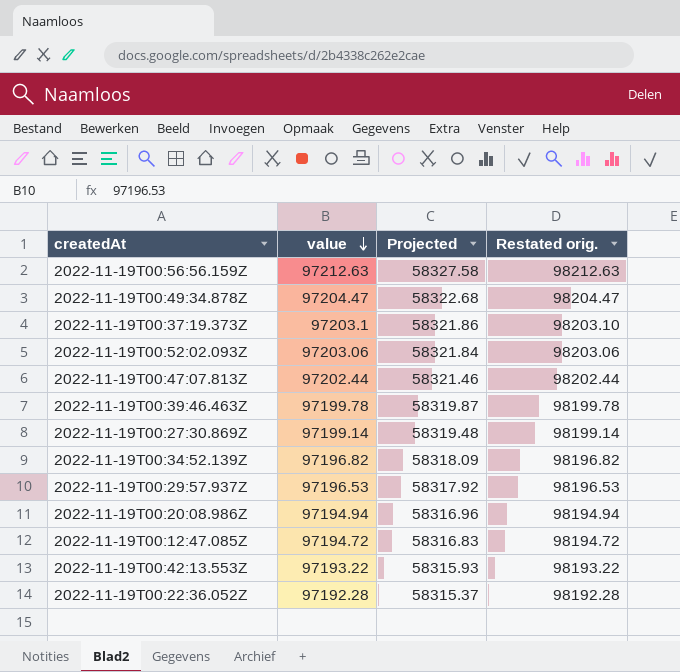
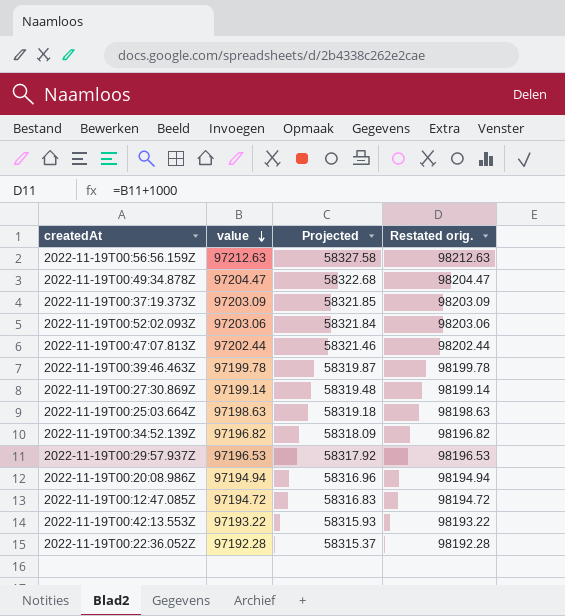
2022-11-19T00:37:19.373Z | value: 97203.1 -> 97203.09
2022-11-19T00:37:19.373Z | Projected: 58321.86 -> 58321.85
2022-11-19T00:37:19.373Z | Restated orig.: 98203.10 -> 98203.09
row 2022-11-19T00:25:03.664Z: none -> 97198.63 | 58319.18 | 98198.63

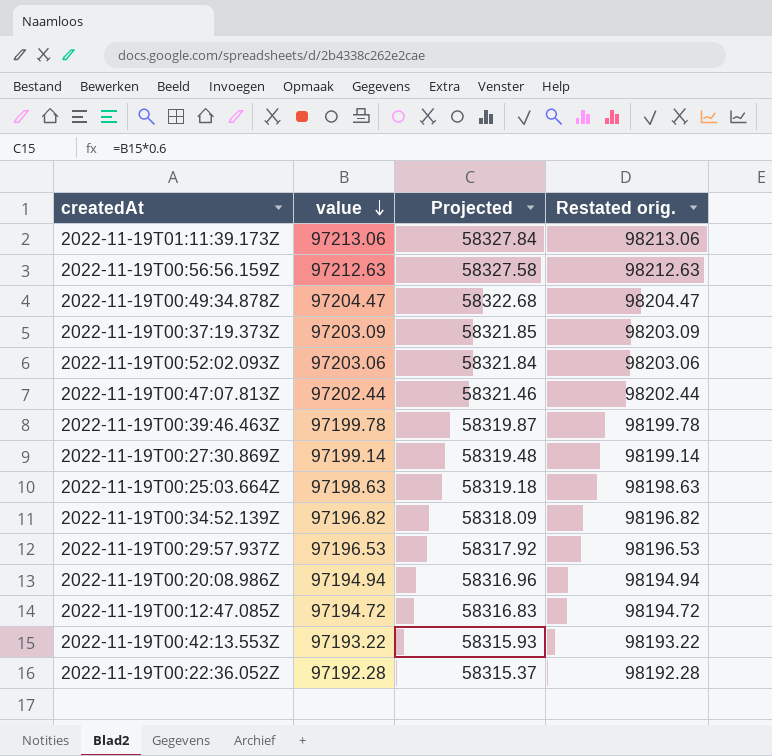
row 2022-11-19T01:11:39.173Z: none -> 97213.06 | 58327.84 | 98213.06

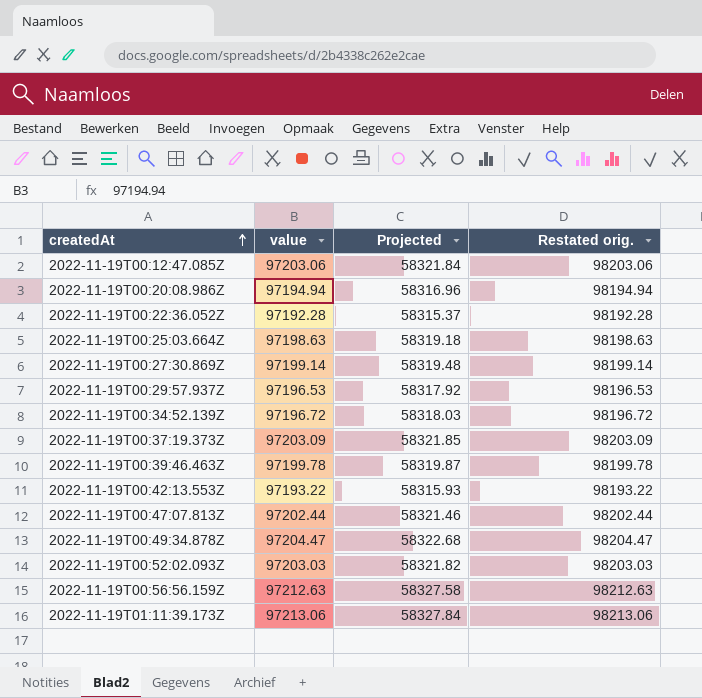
row order: value descending -> createdAt ascending
2022-11-19T00:12:47.085Z | value: 97194.72 -> 97203.06
2022-11-19T00:12:47.085Z | Projected: 58316.83 -> 58321.84
2022-11-19T00:12:47.085Z | Restated orig.: 98194.72 -> 98203.06
2022-11-19T00:34:52.139Z | value: 97196.82 -> 97196.72
2022-11-19T00:34:52.139Z | Projected: 58318.09 -> 58318.03
2022-11-19T00:34:52.139Z | Restated orig.: 98196.82 -> 98196.72
2022-11-19T00:52:02.093Z | value: 97203.06 -> 97203.03
2022-11-19T00:52:02.093Z | Projected: 58321.84 -> 58321.82
2022-11-19T00:52:02.093Z | Restated orig.: 98203.06 -> 98203.03

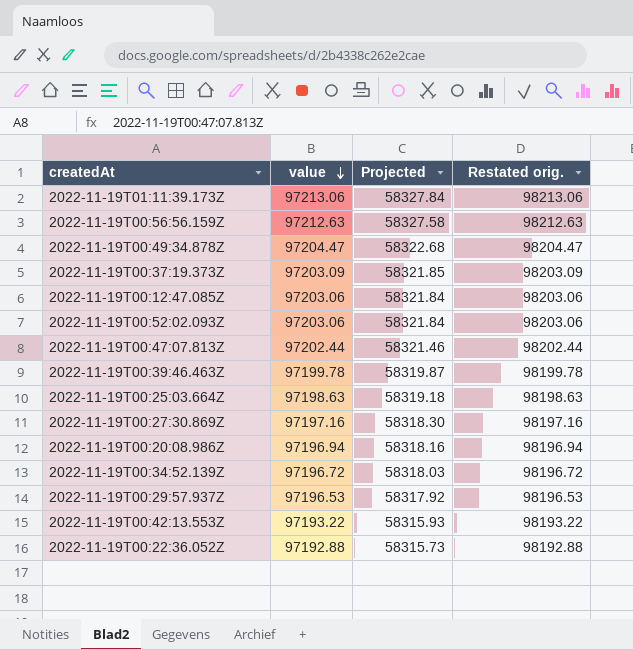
row order: createdAt ascending -> value descending
2022-11-19T00:52:02.093Z | value: 97203.03 -> 97203.06
2022-11-19T00:52:02.093Z | Projected: 58321.82 -> 58321.84
2022-11-19T00:52:02.093Z | Restated orig.: 98203.03 -> 98203.06
2022-11-19T00:27:30.869Z | value: 97199.14 -> 97197.16
2022-11-19T00:27:30.869Z | Projected: 58319.48 -> 58318.30
2022-11-19T00:27:30.869Z | Restated orig.: 98199.14 -> 98197.16
2022-11-19T00:20:08.986Z | value: 97194.94 -> 97196.94
2022-11-19T00:20:08.986Z | Projected: 58316.96 -> 58318.16
2022-11-19T00:20:08.986Z | Restated orig.: 98194.94 -> 98196.94
2022-11-19T00:22:36.052Z | value: 97192.28 -> 97192.88
2022-11-19T00:22:36.052Z | Projected: 58315.37 -> 58315.73
2022-11-19T00:22:36.052Z | Restated orig.: 98192.28 -> 98192.88

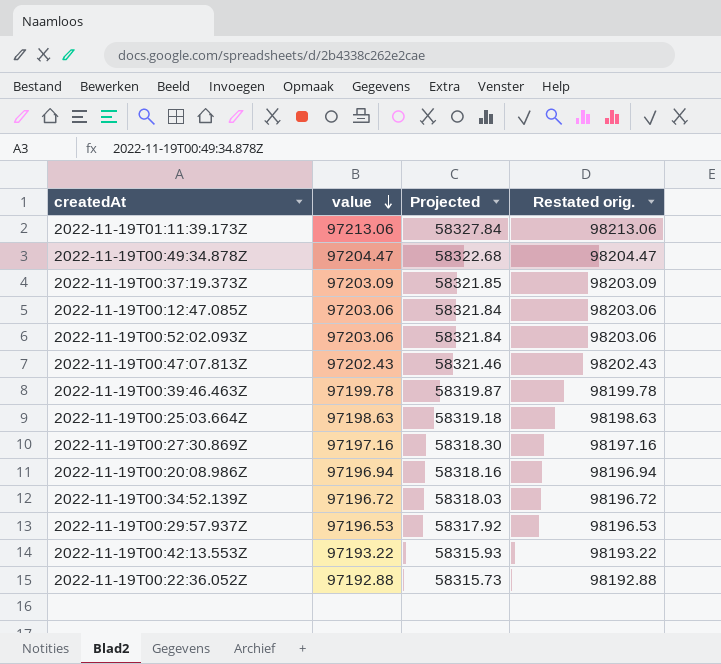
row 2022-11-19T00:56:56.159Z: 97212.63 | 58327.58 | 98212.63 -> none
2022-11-19T00:47:07.813Z | value: 97202.44 -> 97202.43
2022-11-19T00:47:07.813Z | Restated orig.: 98202.44 -> 98202.43

